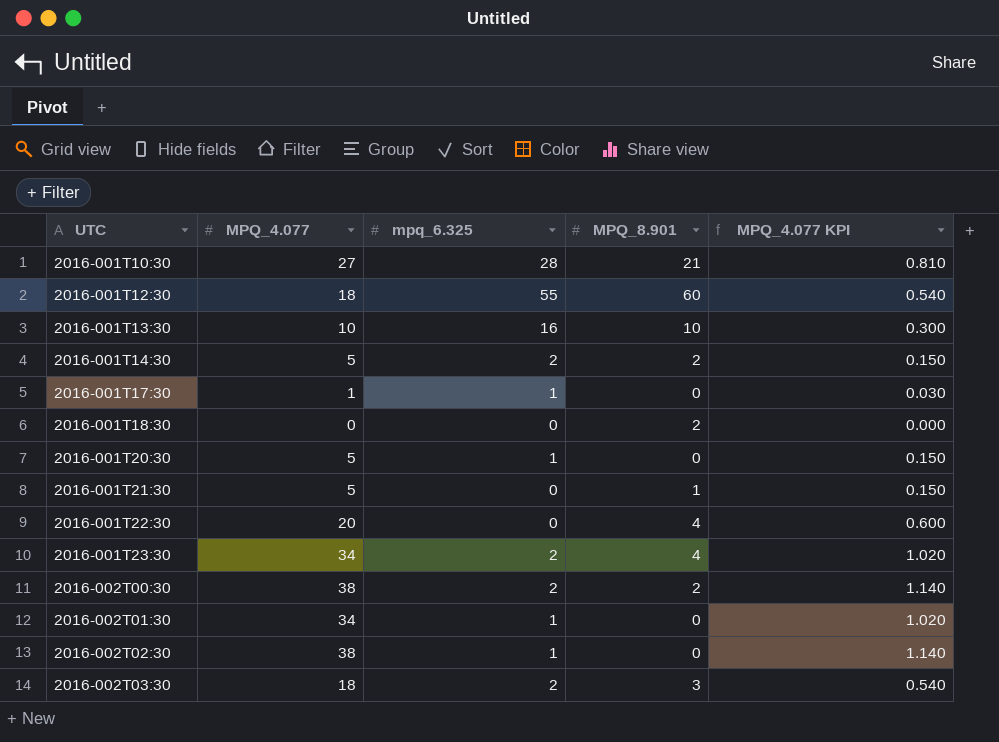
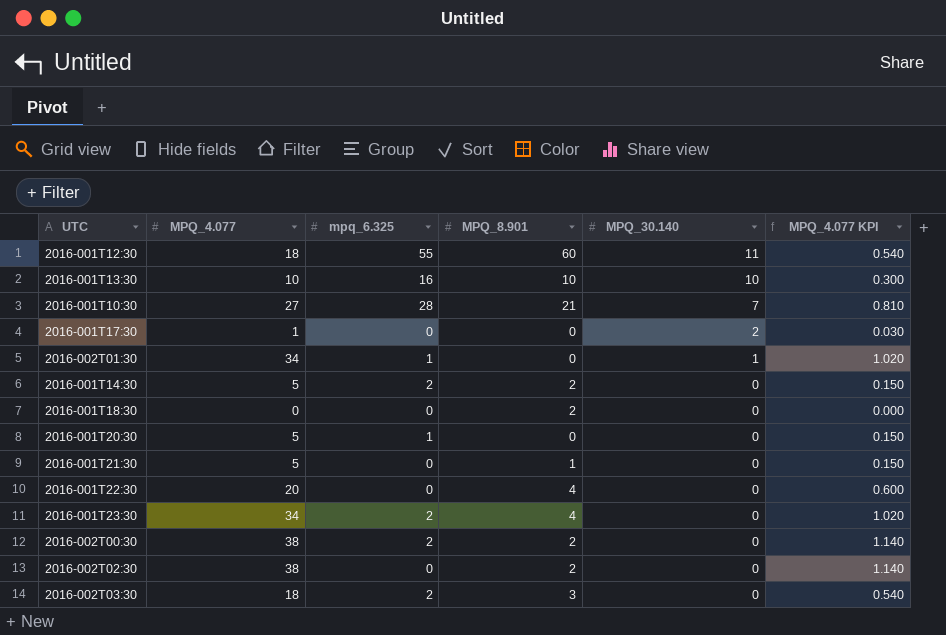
row order: UTC ascending -> MPQ_30.140 descending
column MPQ_30.140 | position: none -> 5
2016-001T17:30 | mpq_6.325: 1 -> 0
2016-002T02:30 | mpq_6.325: 1 -> 0
2016-002T02:30 | MPQ_8.901: 0 -> 2

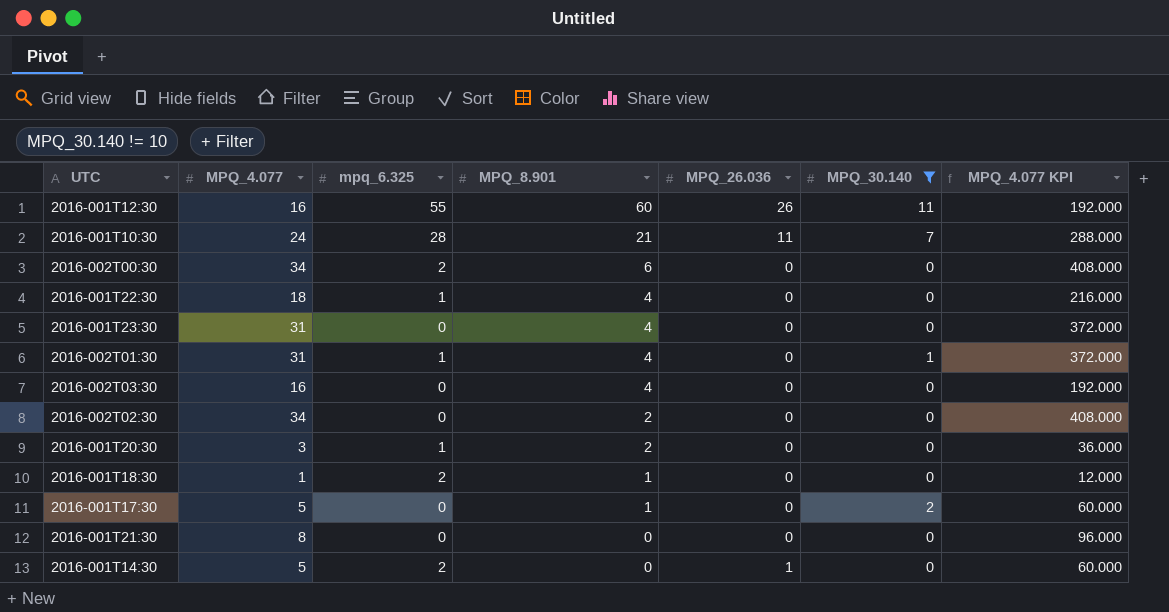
filter: none -> MPQ_30.140 != 10
row order: MPQ_30.140 descending -> MPQ_8.901 descending
column MPQ_26.036 | position: none -> 5
column MPQ_4.077 KPI | formula: [MPQ_4.077] * 0.03 -> [MPQ_4.077] * 12
2016-001T12:30 | MPQ_4.077: 18 -> 16
2016-001T10:30 | MPQ_4.077: 27 -> 24
2016-002T00:30 | MPQ_4.077: 38 -> 34
2016-002T00:30 | MPQ_8.901: 2 -> 6
2016-001T22:30 | MPQ_4.077: 20 -> 18
2016-001T22:30 | mpq_6.325: 0 -> 1
2016-001T23:30 | MPQ_4.077: 34 -> 31
2016-001T23:30 | mpq_6.325: 2 -> 0
2016-002T01:30 | MPQ_4.077: 34 -> 31
2016-002T01:30 | MPQ_8.901: 0 -> 4
2016-002T03:30 | MPQ_4.077: 18 -> 16
2016-002T03:30 | mpq_6.325: 2 -> 0
2016-002T03:30 | MPQ_8.901: 3 -> 4
2016-002T02:30 | MPQ_4.077: 38 -> 34
2016-001T20:30 | MPQ_4.077: 5 -> 3
2016-001T20:30 | MPQ_8.901: 0 -> 2
2016-001T18:30 | MPQ_4.077: 0 -> 1
2016-001T18:30 | mpq_6.325: 0 -> 2
2016-001T18:30 | MPQ_8.901: 2 -> 1
2016-001T17:30 | MPQ_4.077: 1 -> 5
2016-001T17:30 | MPQ_8.901: 0 -> 1
2016-001T21:30 | MPQ_4.077: 5 -> 8
2016-001T21:30 | MPQ_8.901: 1 -> 0
2016-001T14:30 | MPQ_8.901: 2 -> 0

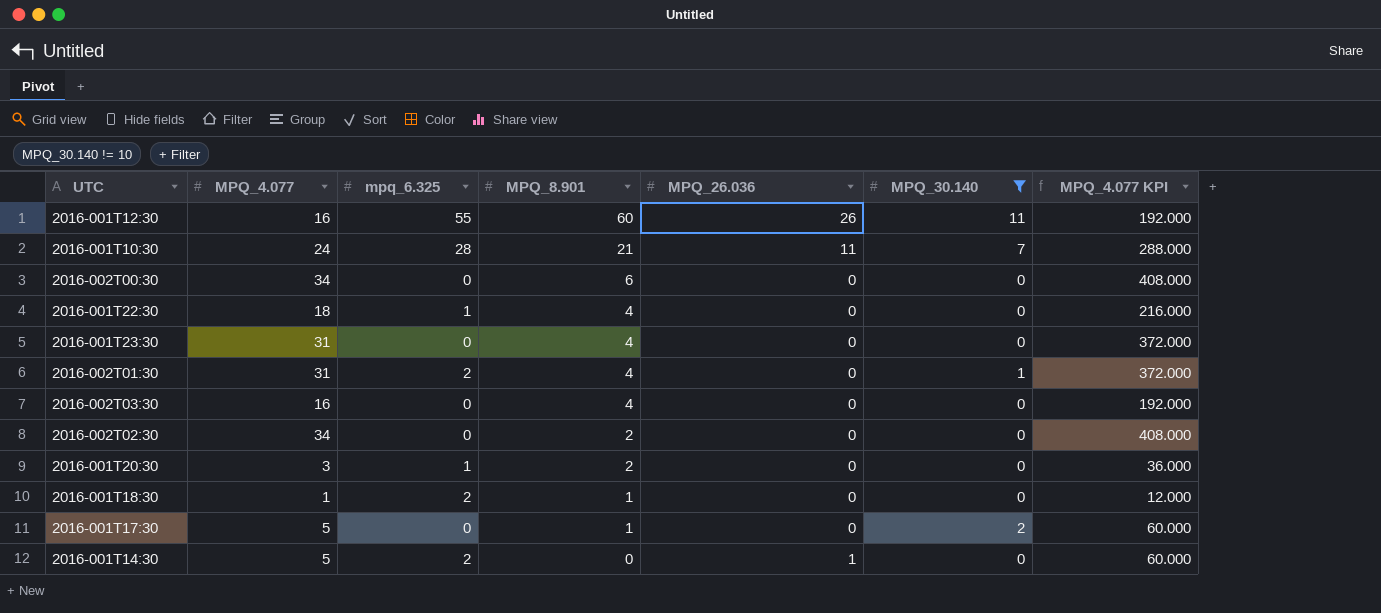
row 2016-001T21:30: 8 | 0 | 0 | 0 | 0 | 96.000 -> none
2016-002T00:30 | mpq_6.325: 2 -> 0
2016-002T01:30 | mpq_6.325: 1 -> 2

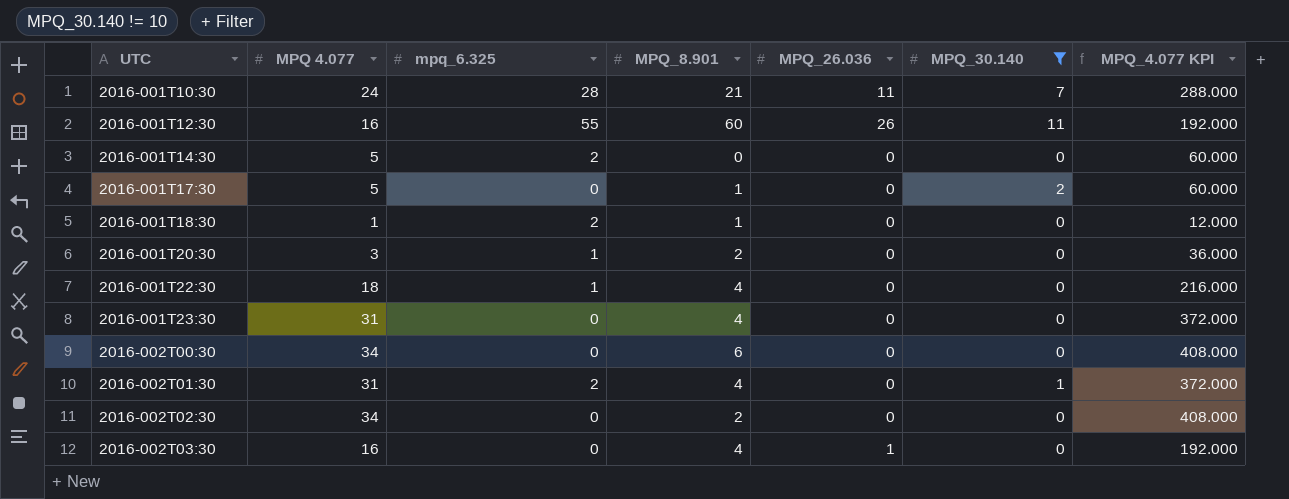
row order: MPQ_8.901 descending -> UTC ascending
column name: MPQ_4.077 -> MPQ 4.077
2016-001T14:30 | MPQ_26.036: 1 -> 0
2016-002T03:30 | MPQ_26.036: 0 -> 1

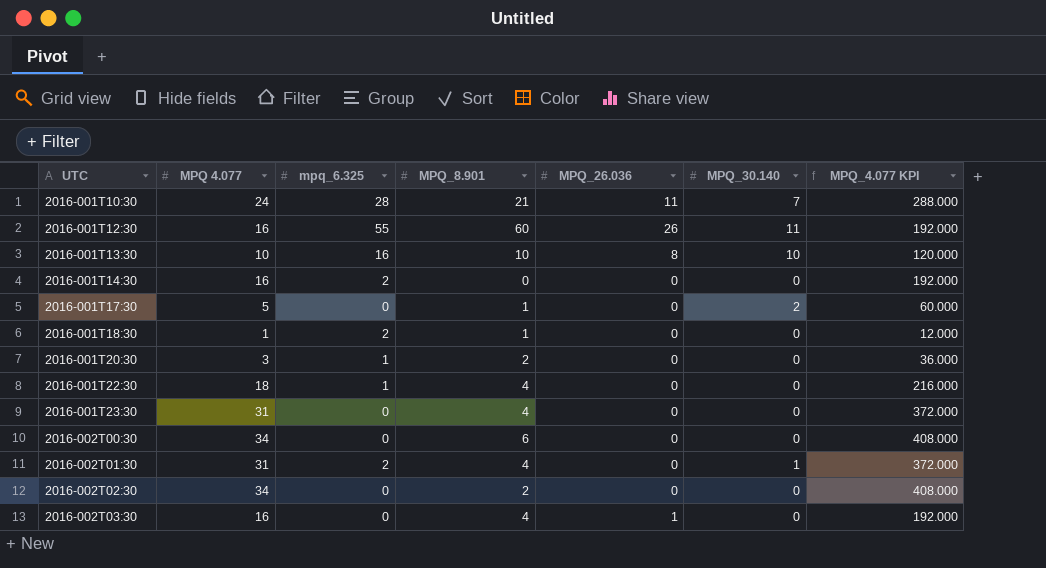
filter: MPQ_30.140 != 10 -> none
2016-001T14:30 | MPQ 4.077: 5 -> 16
2016-001T14:30 | MPQ_4.077 KPI: 60.000 -> 192.000

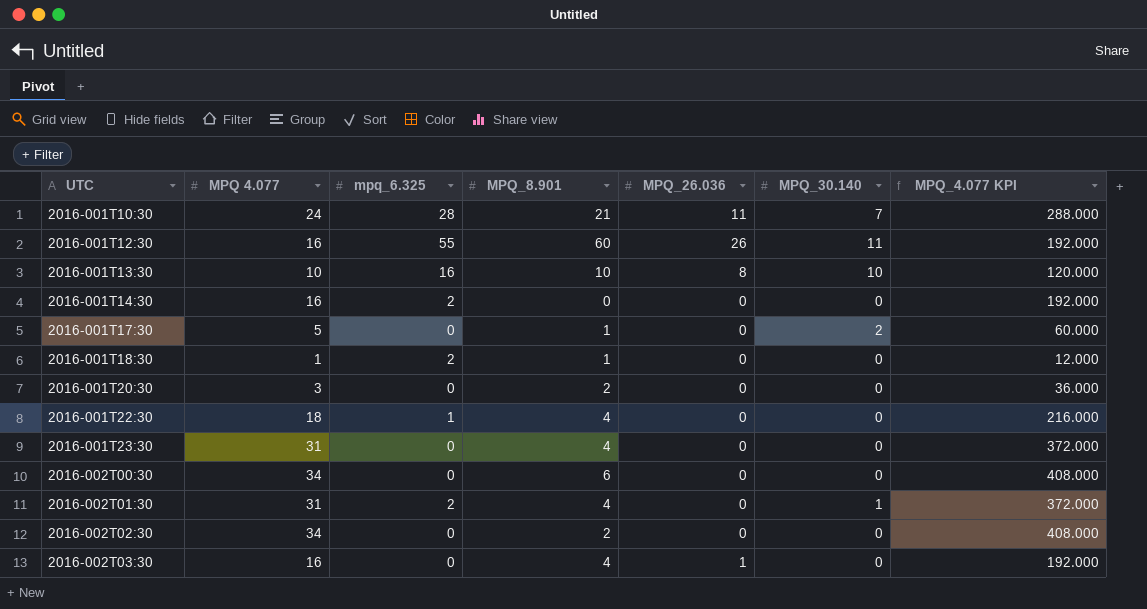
2016-001T20:30 | mpq_6.325: 1 -> 0

